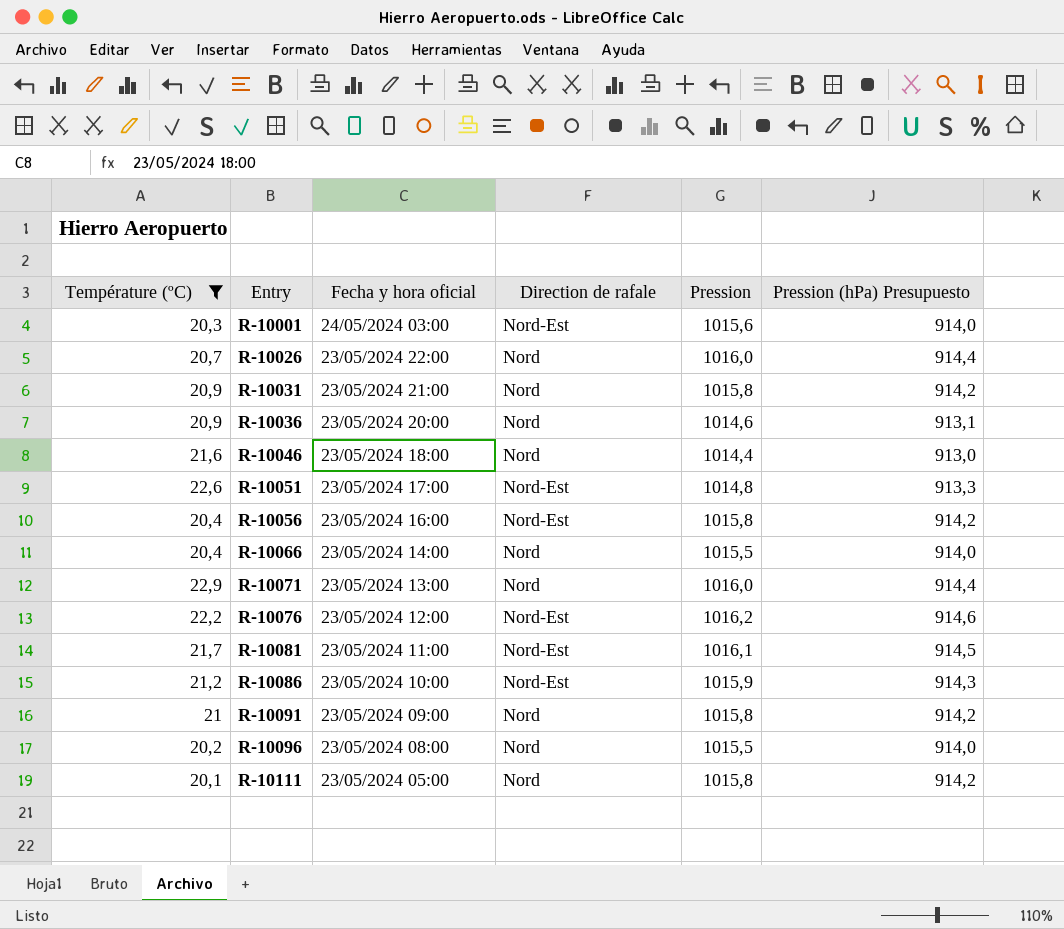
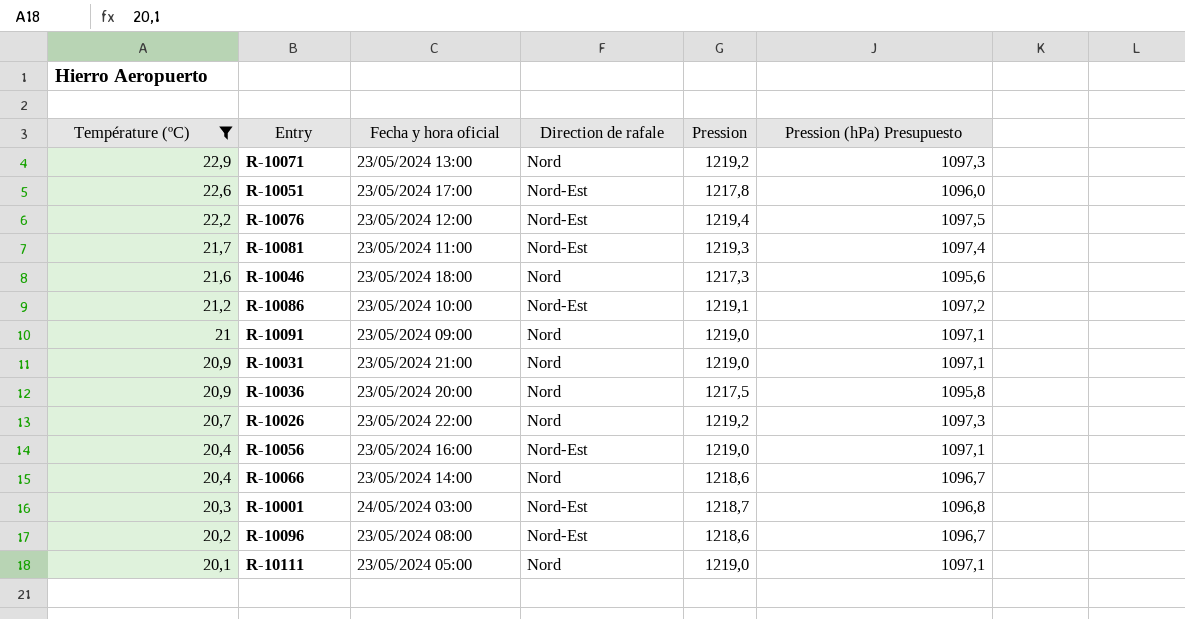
row order: Entry ascending -> Température (ºC) descending
R-10071 | Pression: 1016,0 -> 1219,2
R-10071 | Pression (hPa) Presupuesto: 914,4 -> 1097,3
R-10051 | Pression: 1014,8 -> 1217,8
R-10051 | Pression (hPa) Presupuesto: 913,3 -> 1096,0
R-10076 | Pression: 1016,2 -> 1219,4
R-10076 | Pression (hPa) Presupuesto: 914,6 -> 1097,5
R-10081 | Pression: 1016,1 -> 1219,3
R-10081 | Pression (hPa) Presupuesto: 914,5 -> 1097,4
R-10046 | Pression: 1014,4 -> 1217,3
R-10046 | Pression (hPa) Presupuesto: 913,0 -> 1095,6
R-10086 | Pression: 1015,9 -> 1219,1
R-10086 | Pression (hPa) Presupuesto: 914,3 -> 1097,2
R-10091 | Pression: 1015,8 -> 1219,0
R-10091 | Pression (hPa) Presupuesto: 914,2 -> 1097,1
R-10031 | Pression: 1015,8 -> 1219,0
R-10031 | Pression (hPa) Presupuesto: 914,2 -> 1097,1
R-10036 | Pression: 1014,6 -> 1217,5
R-10036 | Pression (hPa) Presupuesto: 913,1 -> 1095,8
R-10026 | Pression: 1016,0 -> 1219,2
R-10026 | Pression (hPa) Presupuesto: 914,4 -> 1097,3
R-10056 | Pression: 1015,8 -> 1219,0
R-10056 | Pression (hPa) Presupuesto: 914,2 -> 1097,1
R-10066 | Pression: 1015,5 -> 1218,6
R-10066 | Pression (hPa) Presupuesto: 914,0 -> 1096,7
R-10001 | Pression: 1015,6 -> 1218,7
R-10001 | Pression (hPa) Presupuesto: 914,0 -> 1096,8
R-10096 | Direction de rafale: Nord -> Nord-Est
R-10096 | Pression: 1015,5 -> 1218,6
R-10096 | Pression (hPa) Presupuesto: 914,0 -> 1096,7
R-10111 | Pression: 1015,8 -> 1219,0
R-10111 | Pression (hPa) Presupuesto: 914,2 -> 1097,1

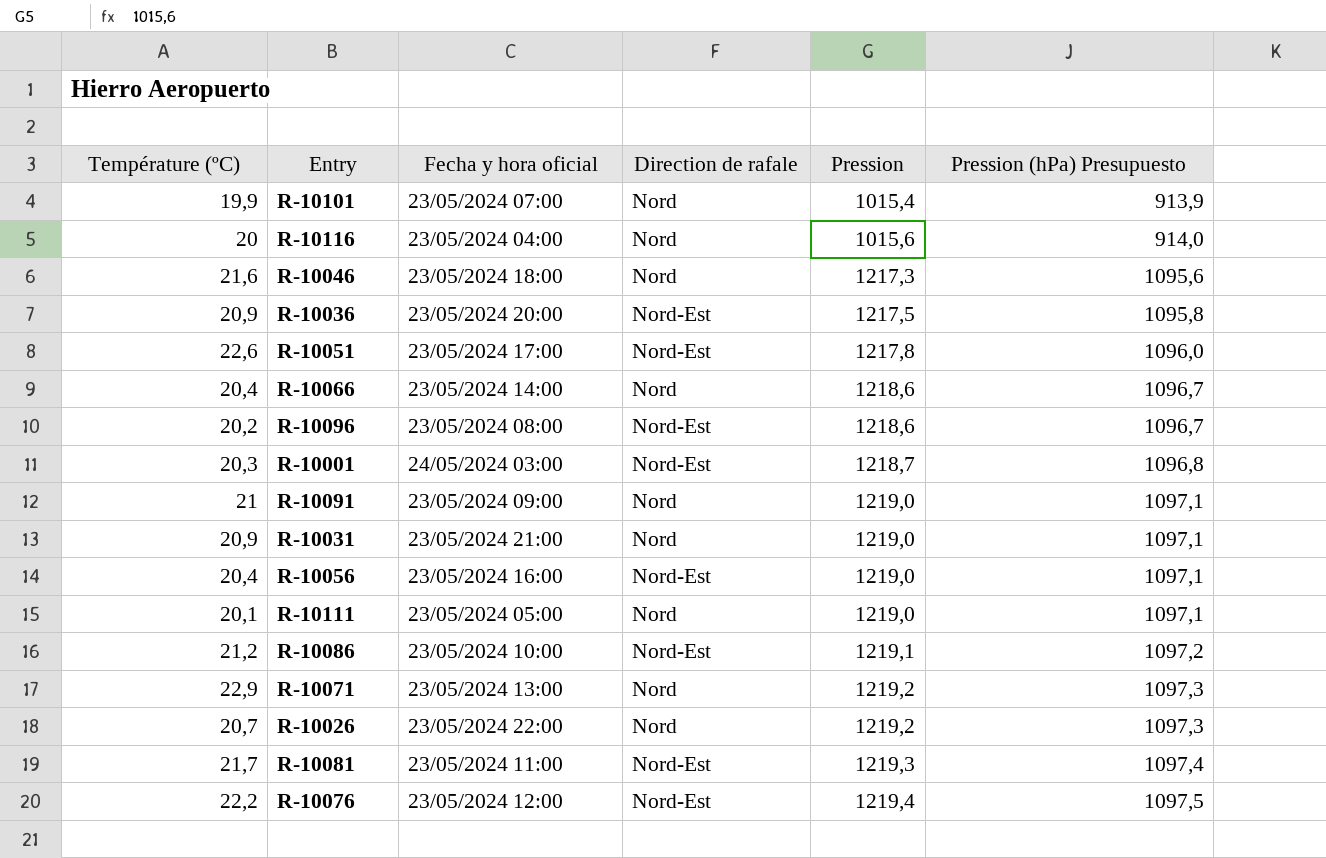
filter: Température (ºC) >= 20,1 -> none
row order: Température (ºC) descending -> Pression ascending
R-10036 | Direction de rafale: Nord -> Nord-Est

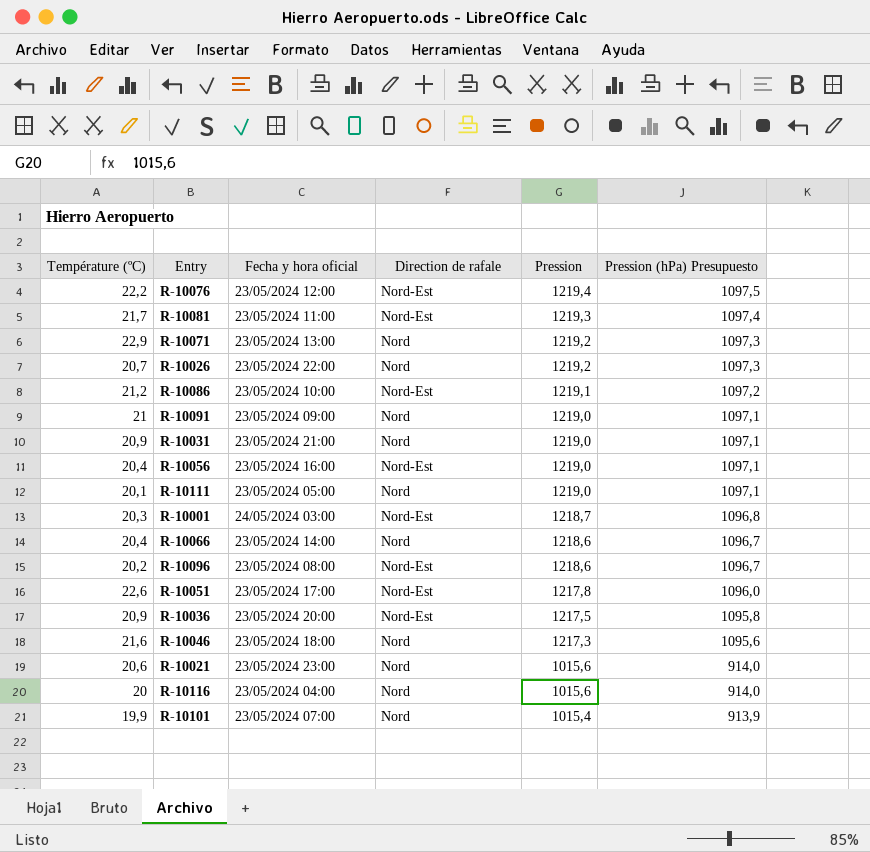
row order: Pression ascending -> Pression descending
row R-10021: none -> 20,6 | 23/05/2024 23:00 | Nord | 1015,6 | 914,0

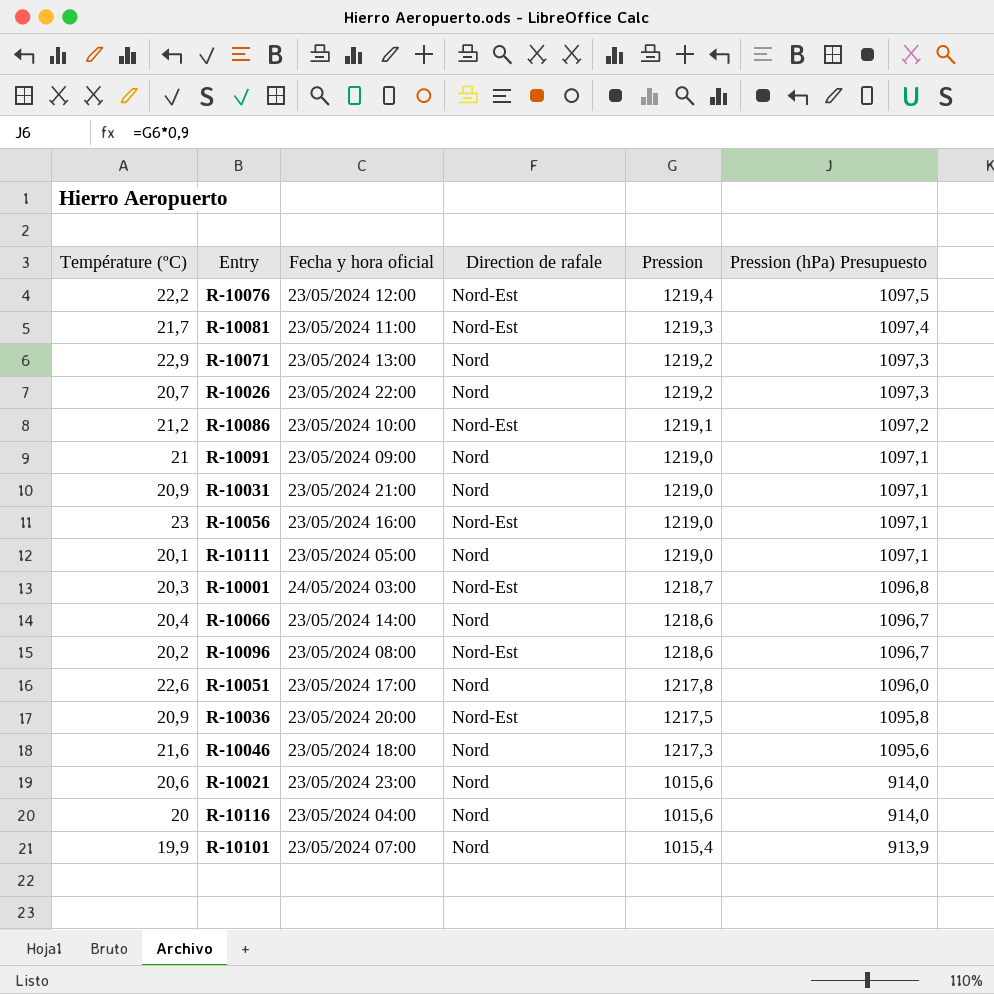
R-10056 | Température (ºC): 20,4 -> 23
R-10051 | Direction de rafale: Nord-Est -> Nord

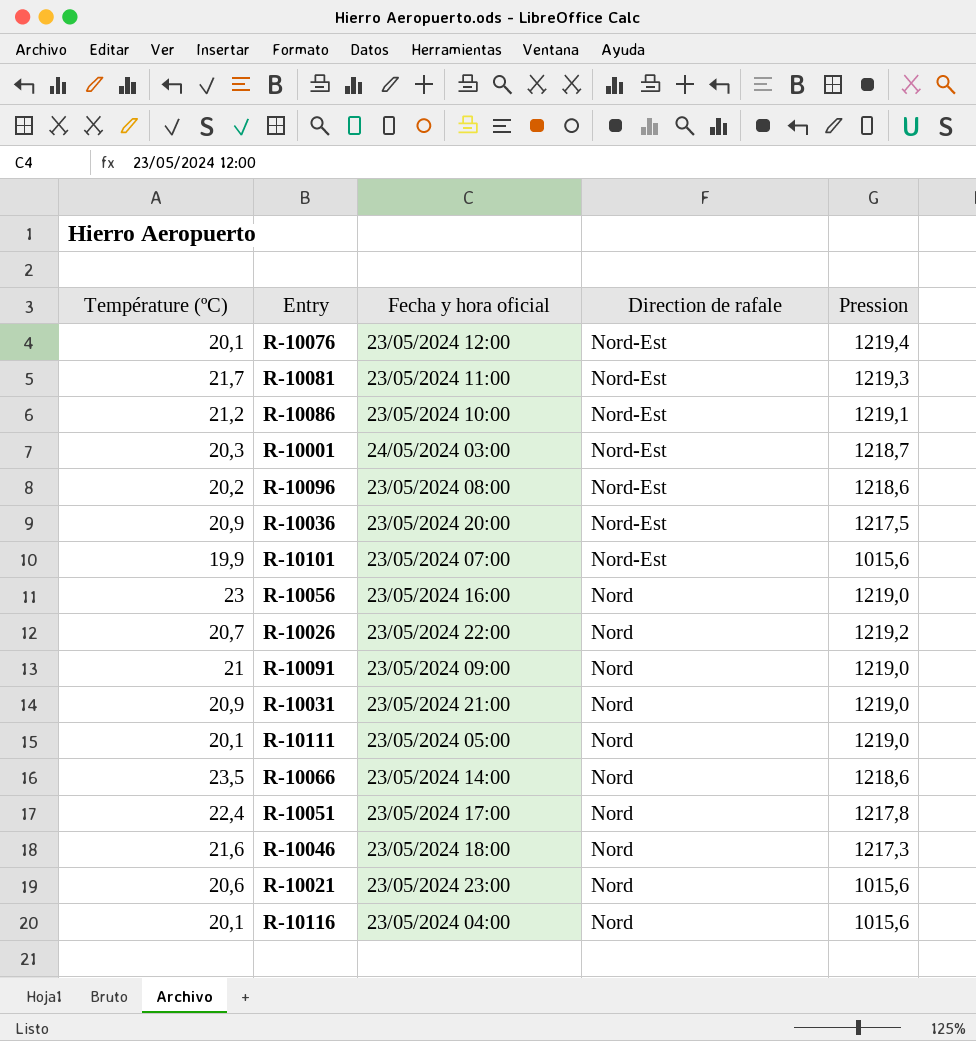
row order: Pression descending -> Direction de rafale descending
column Pression (hPa) Presupuesto | formula: [Pression] * 0,9 -> none
row R-10071: 22,9 | 23/05/2024 13:00 | Nord | 1219,2 | 1097,3 -> none
R-10076 | Température (ºC): 22,2 -> 20,1
R-10101 | Direction de rafale: Nord -> Nord-Est
R-10101 | Pression: 1015,4 -> 1015,6
R-10056 | Direction de rafale: Nord-Est -> Nord
R-10066 | Température (ºC): 20,4 -> 23,5
R-10051 | Température (ºC): 22,6 -> 22,4
R-10116 | Température (ºC): 20 -> 20,1

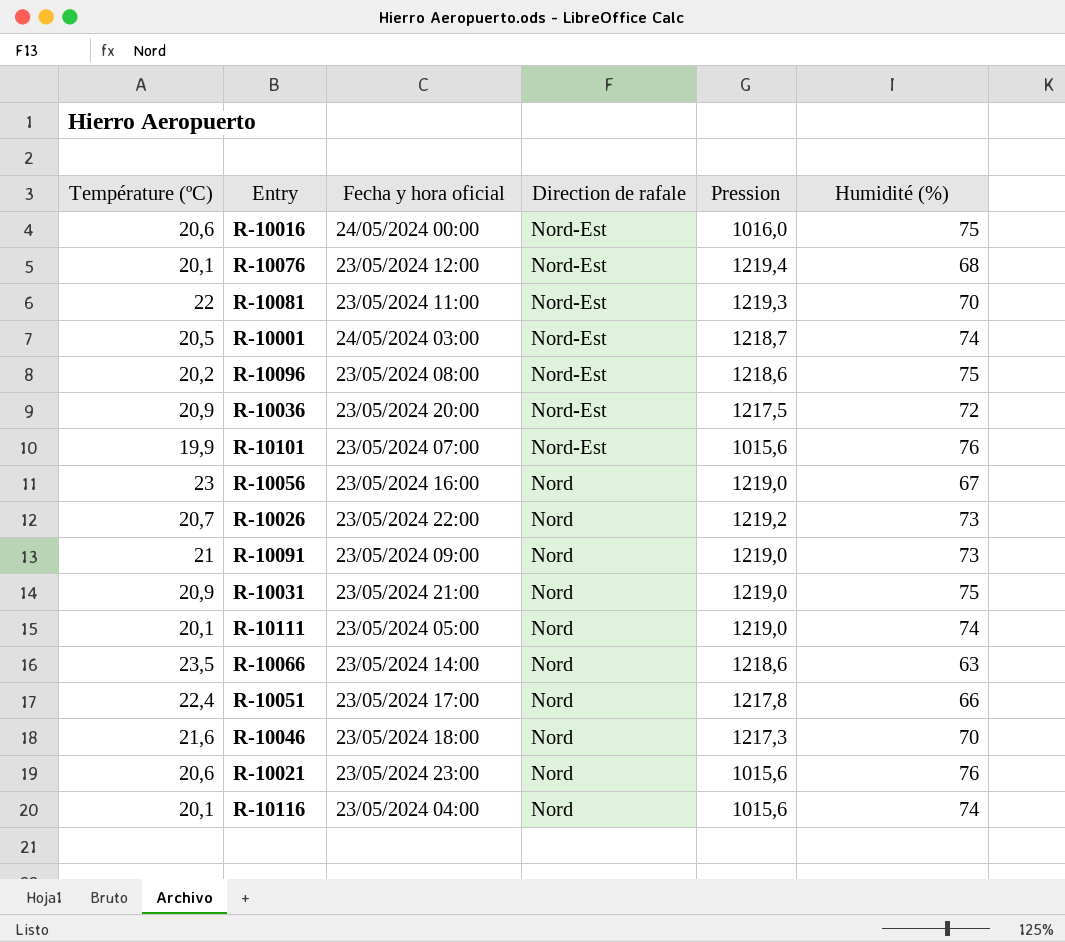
column Humidité (%) | position: none -> 6
row R-10086: 21,2 | 23/05/2024 10:00 | Nord-Est | 1219,1 -> none
row R-10016: none -> 20,6 | 24/05/2024 00:00 | Nord-Est | 1016,0 | 75
R-10081 | Température (ºC): 21,7 -> 22
R-10001 | Température (ºC): 20,3 -> 20,5

